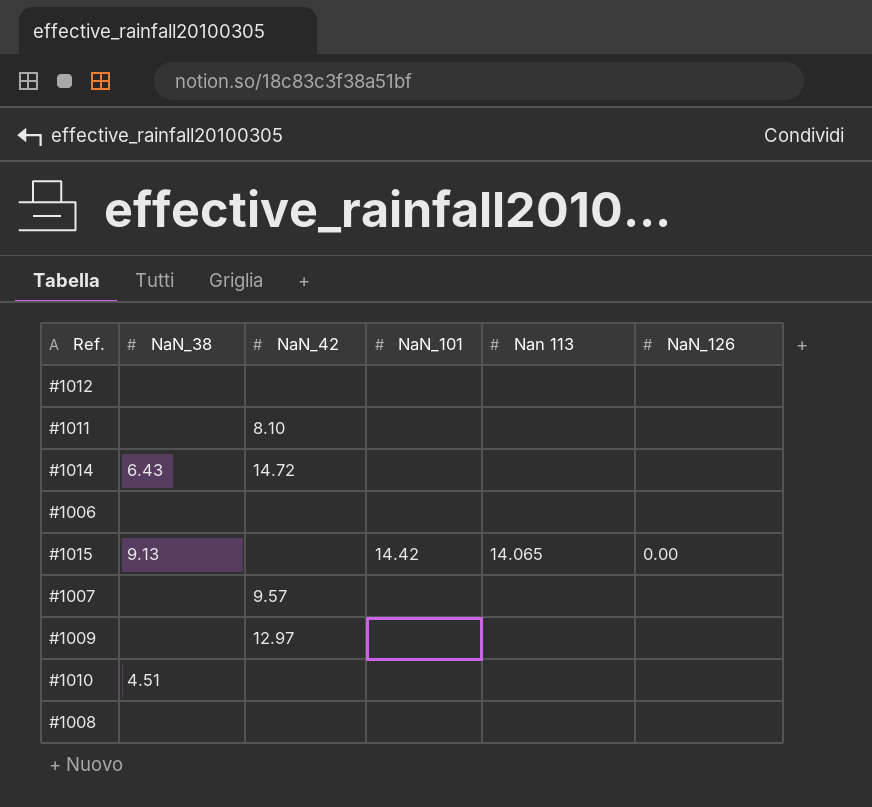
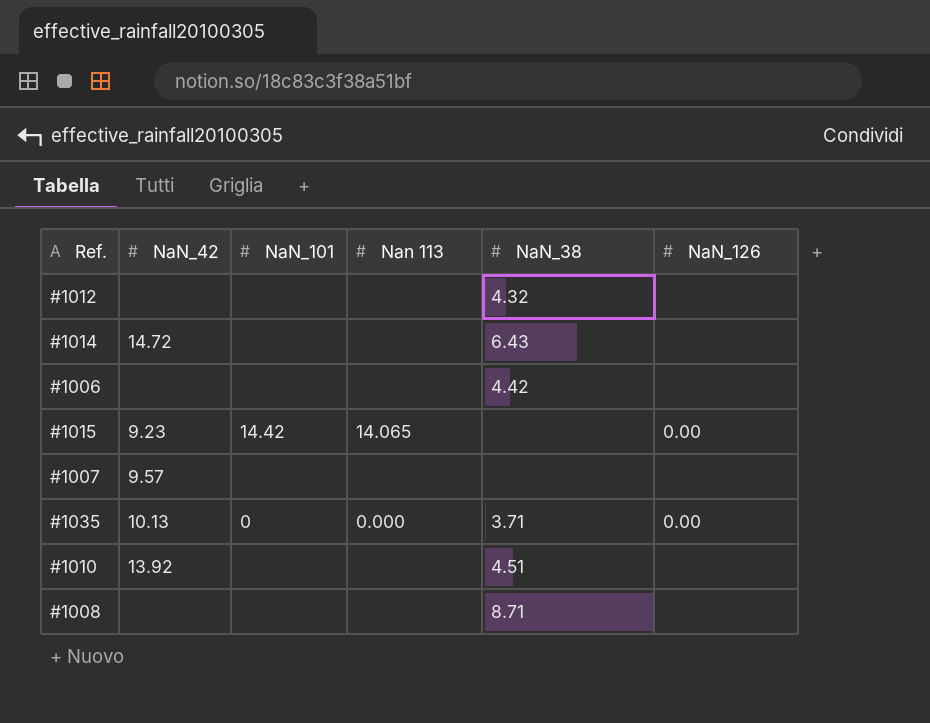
column NaN_38 | position: 2 -> 5
row #1011: none | 8.10 | none | none | none -> none
row #1009: none | 12.97 | none | none | none -> none
#1012 | NaN_38: none -> 4.32
#1006 | NaN_38: none -> 4.42
#1015 | NaN_42: none -> 9.23
#1015 | NaN_38: 9.13 -> none
row #1035: none -> 10.13 | 0 | 0.000 | 3.71 | 0.00
#1010 | NaN_42: none -> 13.92
#1008 | NaN_38: none -> 8.71

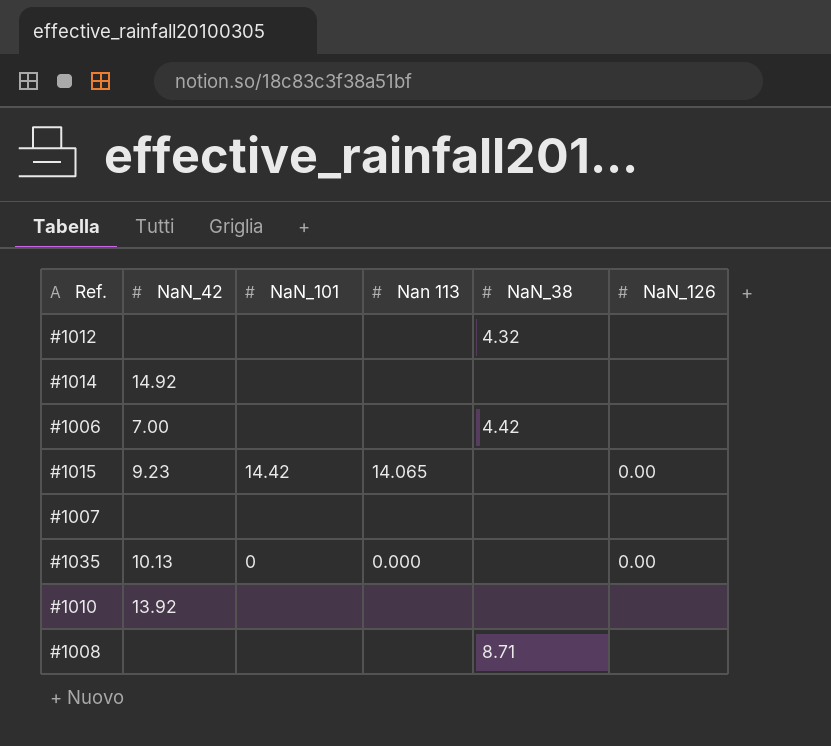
#1014 | NaN_42: 14.72 -> 14.92
#1014 | NaN_38: 6.43 -> none
#1006 | NaN_42: none -> 7.00
#1007 | NaN_42: 9.57 -> none
#1035 | NaN_38: 3.71 -> none
#1010 | NaN_38: 4.51 -> none

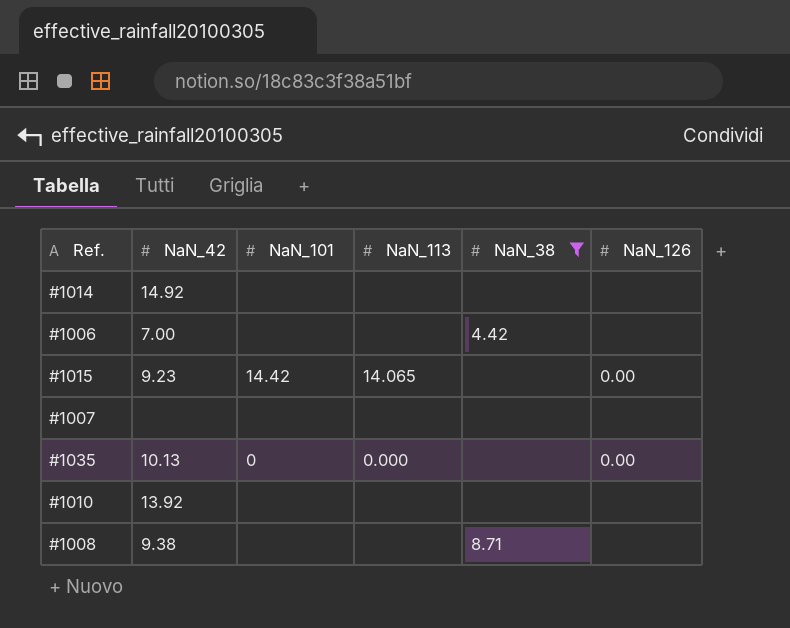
filter: none -> NaN_38 != 4.32
column name: Nan 113 -> NaN_113
#1008 | NaN_42: none -> 9.38

